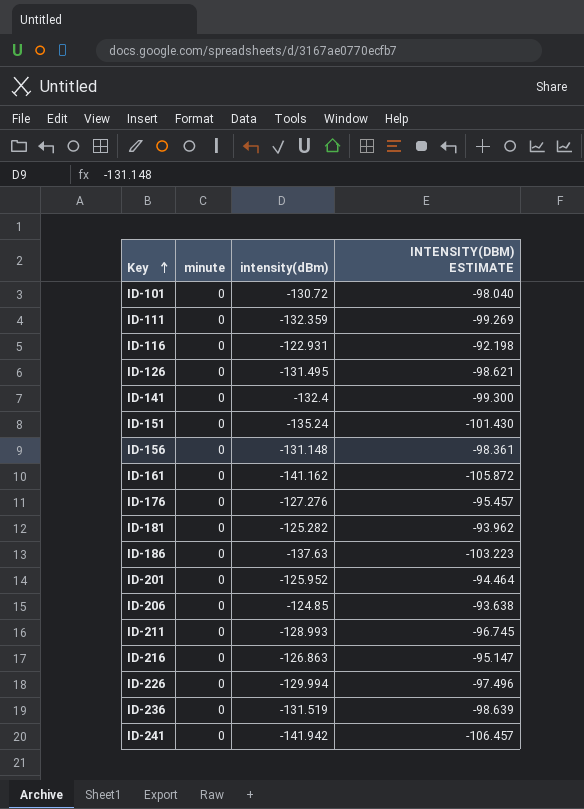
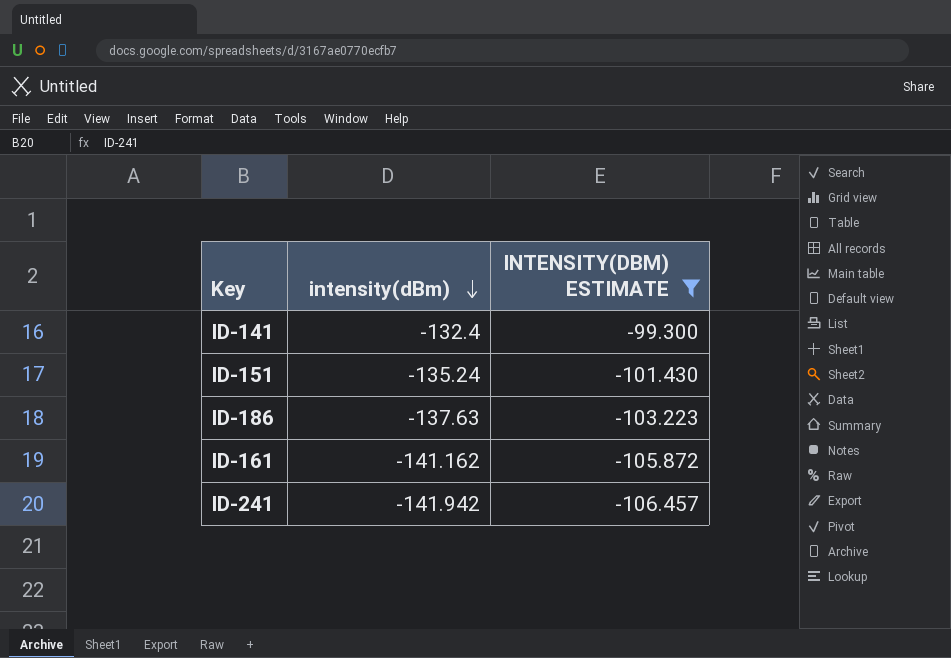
filter: none -> INTENSITY(DBM) ESTIMATE <= -99.300
row order: Key ascending -> intensity(dBm) descending
column minute | position: 2 -> none

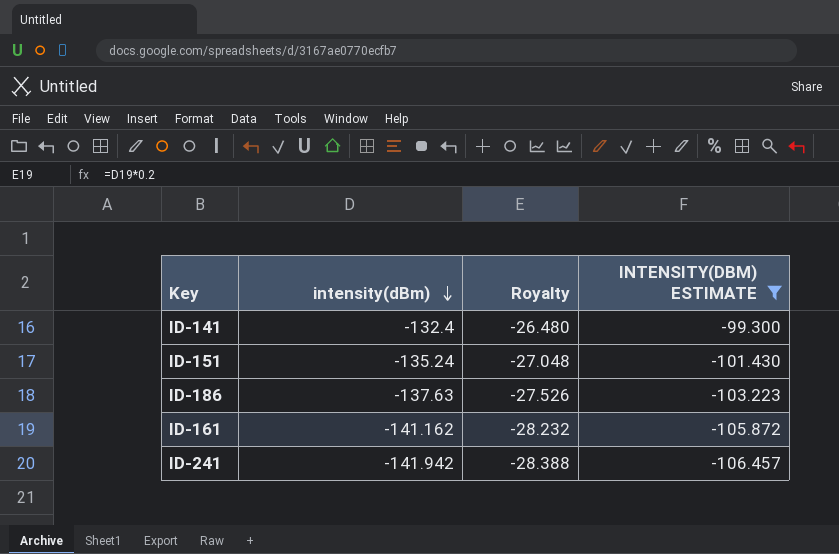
column Royalty | formula: none -> [intensity(dBm)] * 0.2

